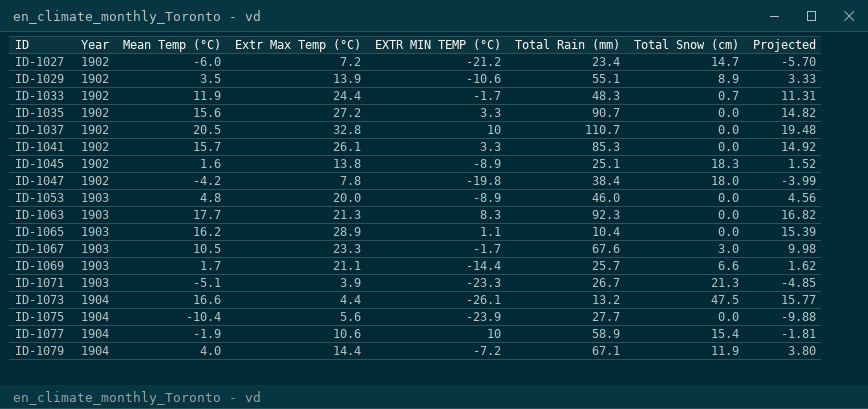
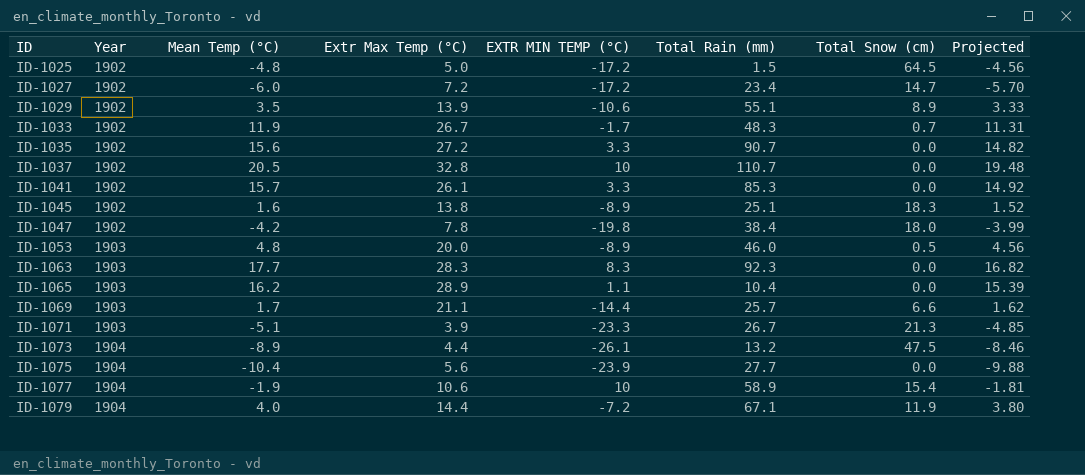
row ID-1067: 1903 | 10.5 | 23.3 | -1.7 | 67.6 | 3.0 | 9.98 -> none
row ID-1025: none -> 1902 | -4.8 | 5.0 | -17.2 | 1.5 | 64.5 | -4.56
ID-1027 | EXTR MIN TEMP (°C): -21.2 -> -17.2
ID-1033 | Extr Max Temp (°C): 24.4 -> 26.7
ID-1053 | Total Snow (cm): 0.0 -> 0.5
ID-1063 | Extr Max Temp (°C): 21.3 -> 28.3
ID-1073 | Mean Temp (°C): 16.6 -> -8.9
ID-1073 | Projected: 15.77 -> -8.46

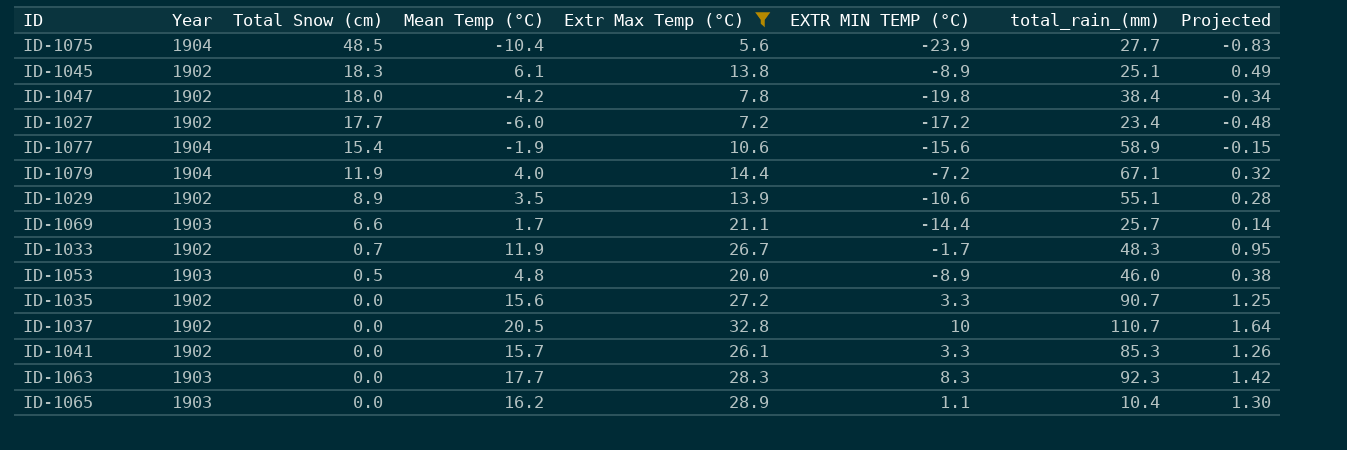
filter: none -> Extr Max Temp (°C) >= 5.6
row order: ID ascending -> Total Snow (cm) descending
column Total Snow (cm) | position: 7 -> 3
column name: Total Rain (mm) -> total_rain_(mm)
column Projected | formula: [Mean Temp (°C)] * 0.95 -> [Mean Temp (°C)] * 0.08
ID-1075 | Total Snow (cm): 0.0 -> 48.5
ID-1045 | Mean Temp (°C): 1.6 -> 6.1
ID-1027 | Total Snow (cm): 14.7 -> 17.7
ID-1077 | EXTR MIN TEMP (°C): 10 -> -15.6

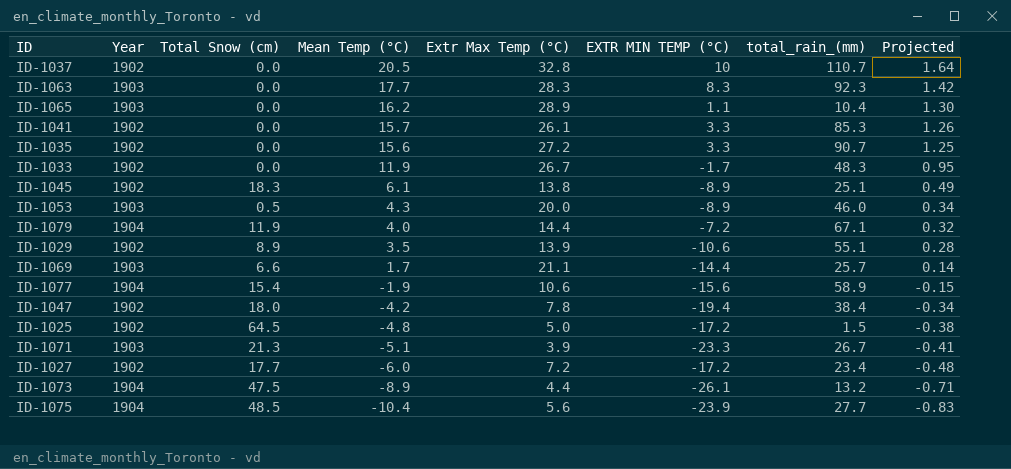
filter: Extr Max Temp (°C) >= 5.6 -> none
row order: Total Snow (cm) descending -> Mean Temp (°C) descending
ID-1033 | Total Snow (cm): 0.7 -> 0.0
ID-1053 | Mean Temp (°C): 4.8 -> 4.3
ID-1053 | Projected: 0.38 -> 0.34
ID-1047 | EXTR MIN TEMP (°C): -19.8 -> -19.4

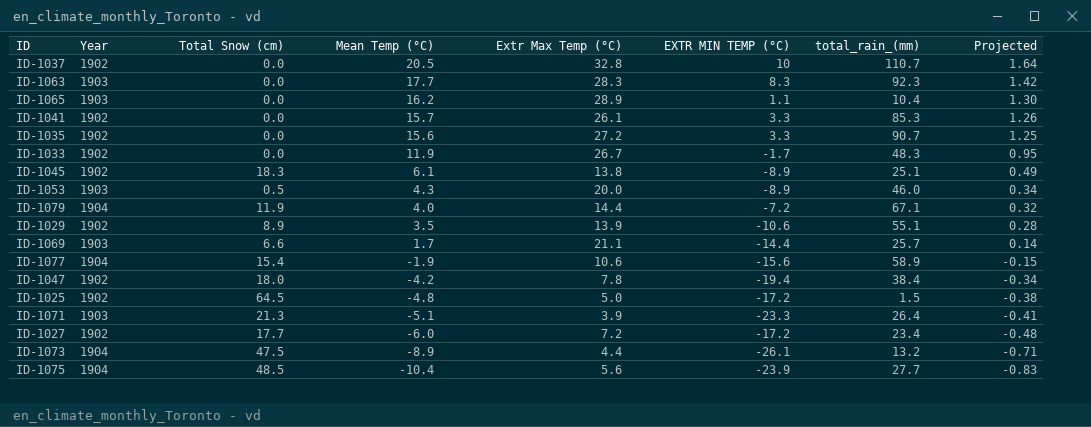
ID-1071 | total_rain_(mm): 26.7 -> 26.4

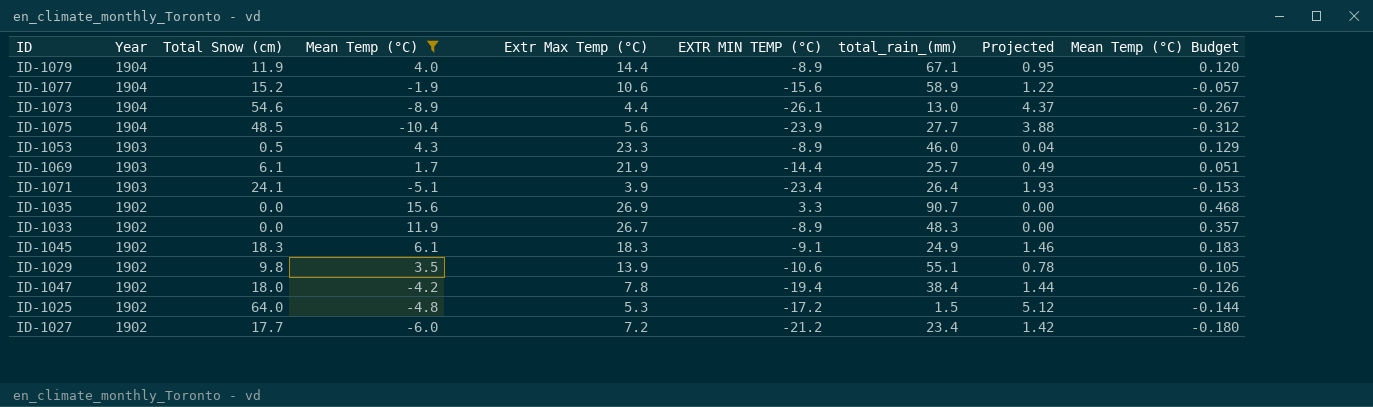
filter: none -> Mean Temp (°C) <= 15.6
row order: Mean Temp (°C) descending -> Year descending
column Projected | formula: [Mean Temp (°C)] * 0.08 -> [Total Snow (cm)] * 0.08
column Mean Temp (°C) Budget | formula: none -> [Mean Temp (°C)] * 0.03
ID-1079 | EXTR MIN TEMP (°C): -7.2 -> -8.9
ID-1077 | Total Snow (cm): 15.4 -> 15.2
ID-1073 | Total Snow (cm): 47.5 -> 54.6
ID-1073 | total_rain_(mm): 13.2 -> 13.0
ID-1053 | Extr Max Temp (°C): 20.0 -> 23.3
ID-1069 | Total Snow (cm): 6.6 -> 6.1
ID-1069 | Extr Max Temp (°C): 21.1 -> 21.9
ID-1071 | Total Snow (cm): 21.3 -> 24.1
ID-1071 | EXTR MIN TEMP (°C): -23.3 -> -23.4
ID-1035 | Extr Max Temp (°C): 27.2 -> 26.9
ID-1033 | EXTR MIN TEMP (°C): -1.7 -> -8.9
ID-1045 | Extr Max Temp (°C): 13.8 -> 18.3
ID-1045 | EXTR MIN TEMP (°C): -8.9 -> -9.1
ID-1045 | total_rain_(mm): 25.1 -> 24.9
ID-1029 | Total Snow (cm): 8.9 -> 9.8
ID-1025 | Total Snow (cm): 64.5 -> 64.0
ID-1025 | Extr Max Temp (°C): 5.0 -> 5.3
ID-1027 | EXTR MIN TEMP (°C): -17.2 -> -21.2

